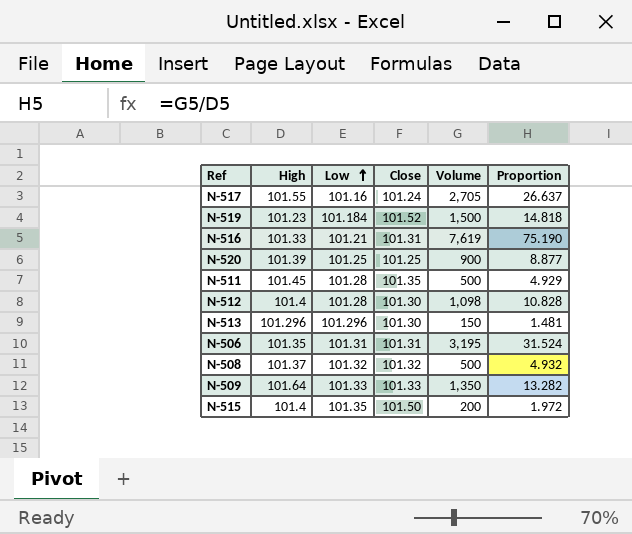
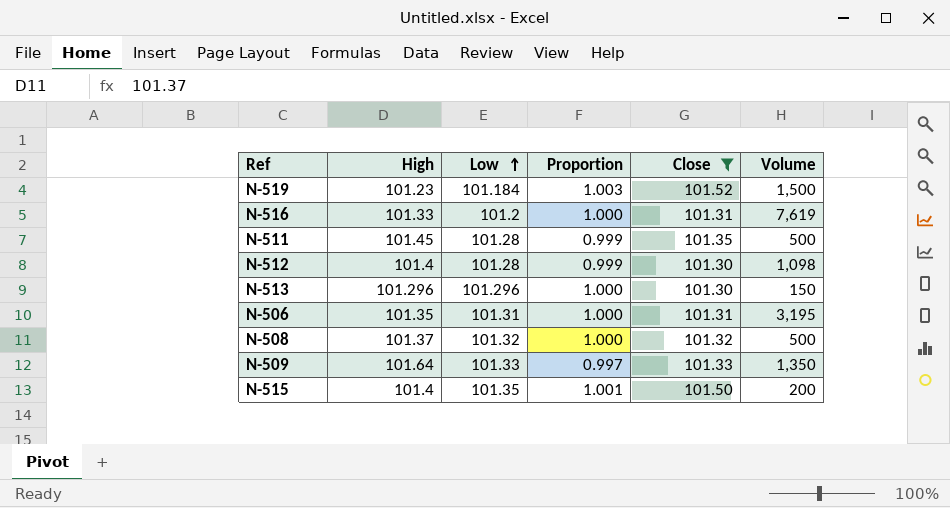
filter: none -> Close >= 101.30
column Proportion | formula: [Volume] / [High] -> [Close] / [High]
column Proportion | position: 6 -> 4
N-516 | Low: 101.21 -> 101.2

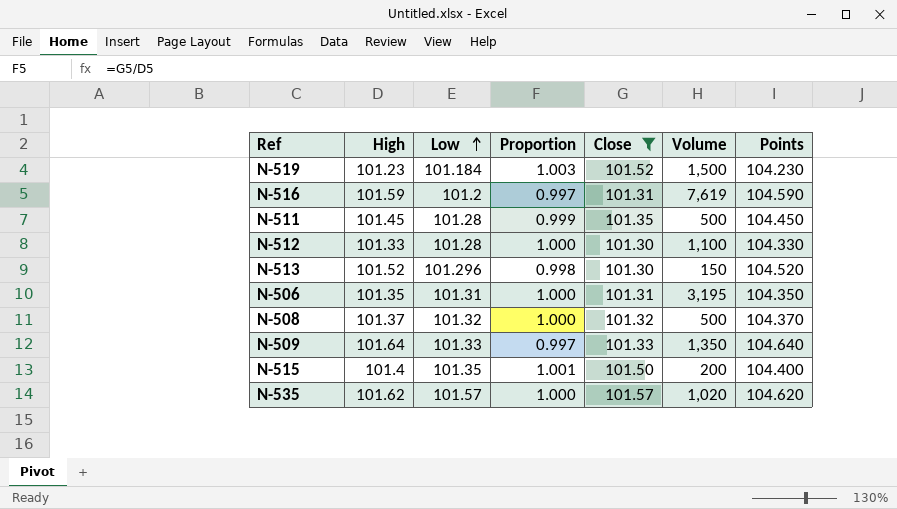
column Points | formula: none -> [High] + 3
N-516 | High: 101.33 -> 101.59
N-516 | Proportion: 1.000 -> 0.997
N-512 | High: 101.4 -> 101.33
N-512 | Proportion: 0.999 -> 1.000
N-512 | Volume: 1,098 -> 1,100
N-513 | High: 101.296 -> 101.52
N-513 | Proportion: 1.000 -> 0.998
row N-535: none -> 101.62 | 101.57 | 1.000 | 101.57 | 1,020 | 104.620

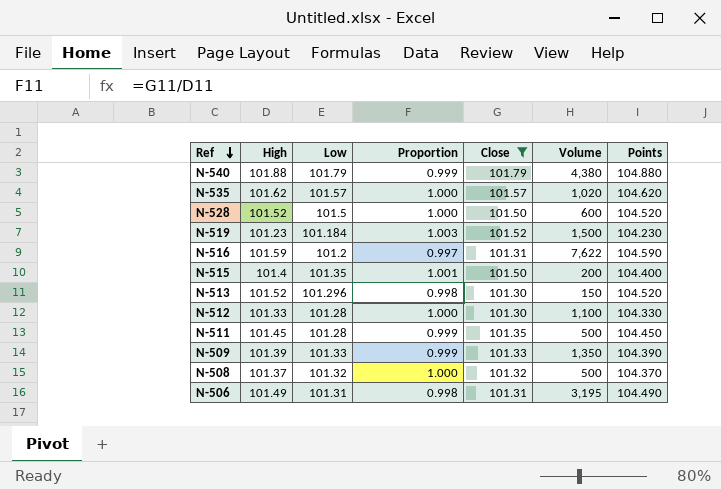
row order: Low ascending -> Ref descending
row N-540: none -> 101.88 | 101.79 | 0.999 | 101.79 | 4,380 | 104.880
row N-528: none -> 101.52 | 101.5 | 1.000 | 101.50 | 600 | 104.520
N-516 | Volume: 7,619 -> 7,622
N-509 | High: 101.64 -> 101.39
N-509 | Proportion: 0.997 -> 0.999
N-509 | Points: 104.640 -> 104.390
N-506 | High: 101.35 -> 101.49
N-506 | Proportion: 1.000 -> 0.998
N-506 | Points: 104.350 -> 104.490

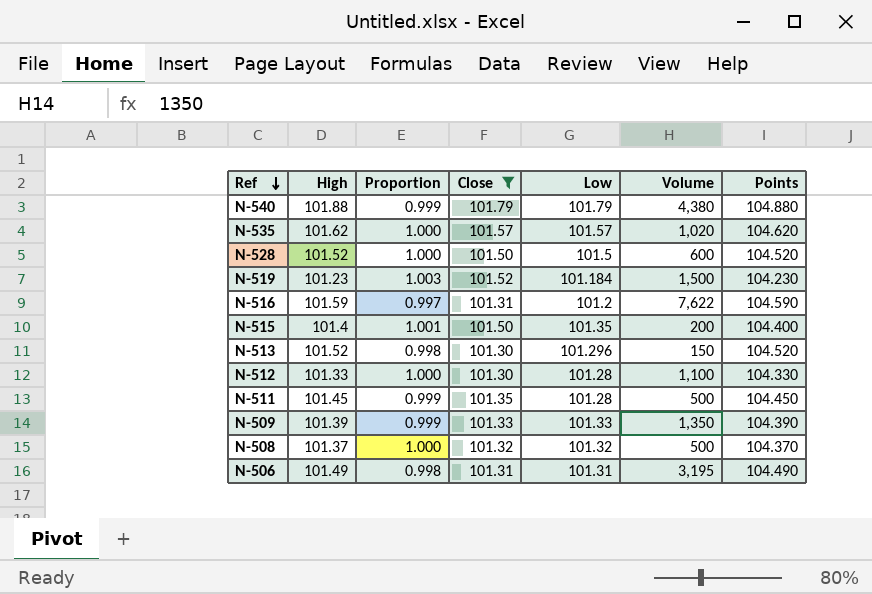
column Low | position: 3 -> 5

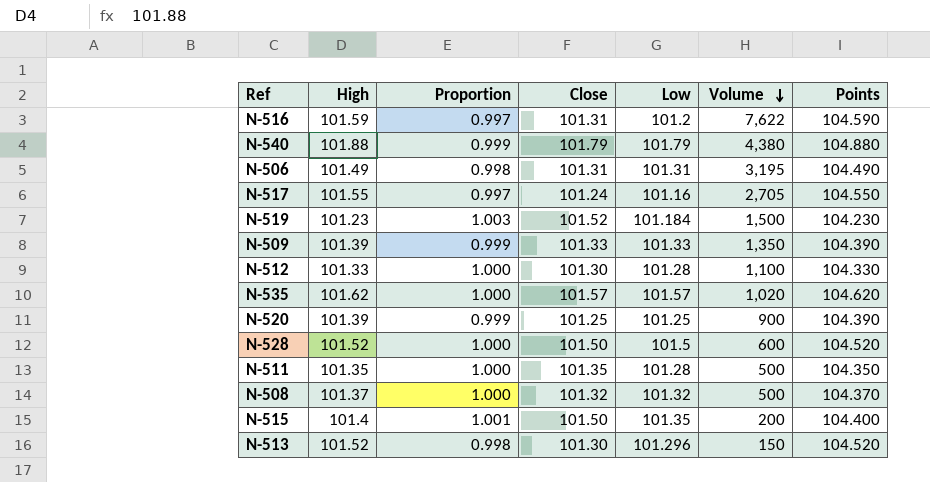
filter: Close >= 101.30 -> none
row order: Ref descending -> Volume descending
N-511 | High: 101.45 -> 101.35
N-511 | Proportion: 0.999 -> 1.000
N-511 | Points: 104.450 -> 104.350

